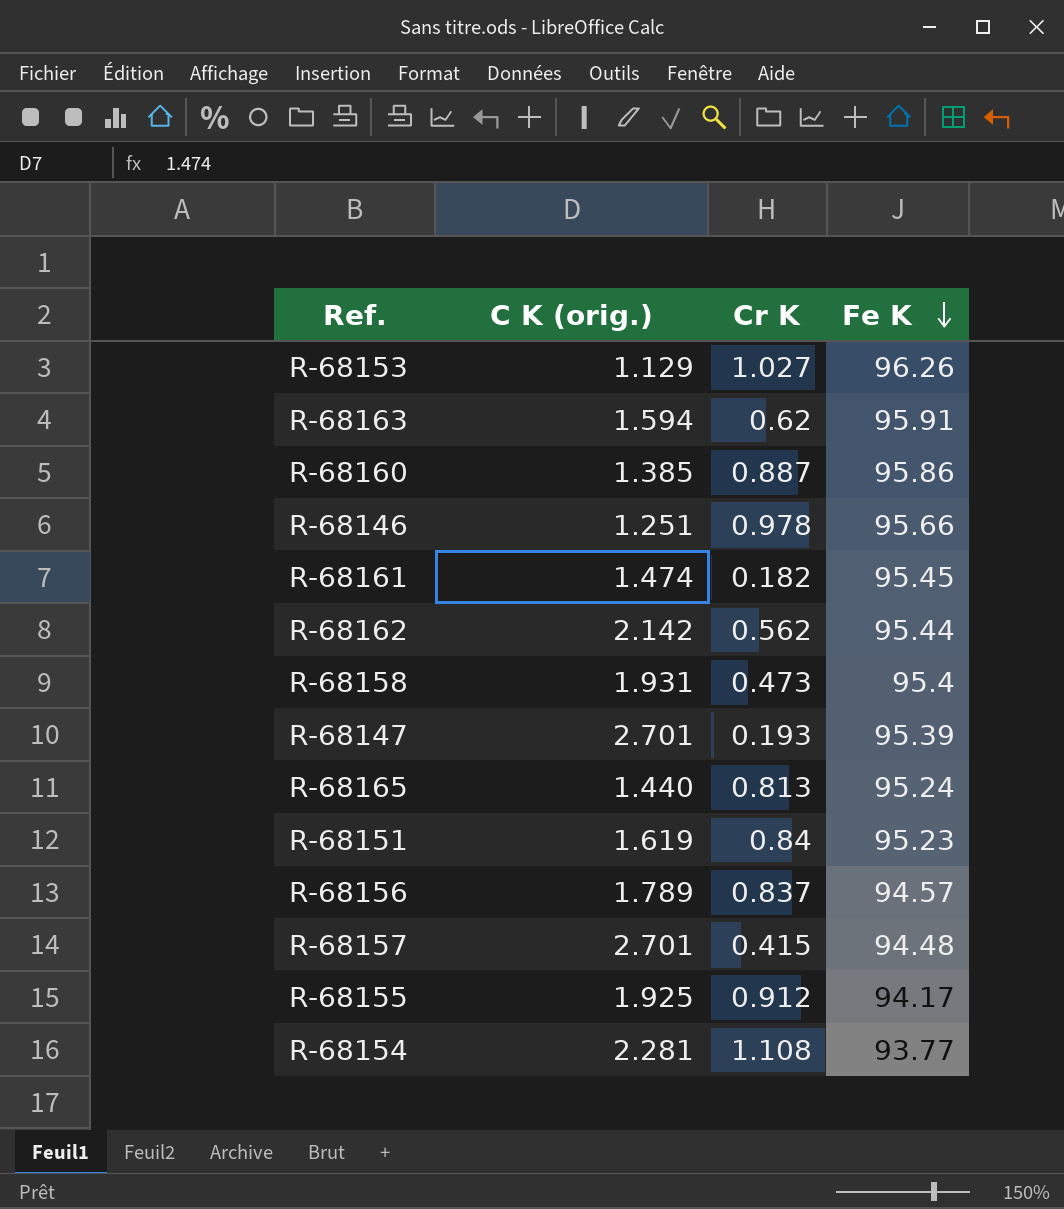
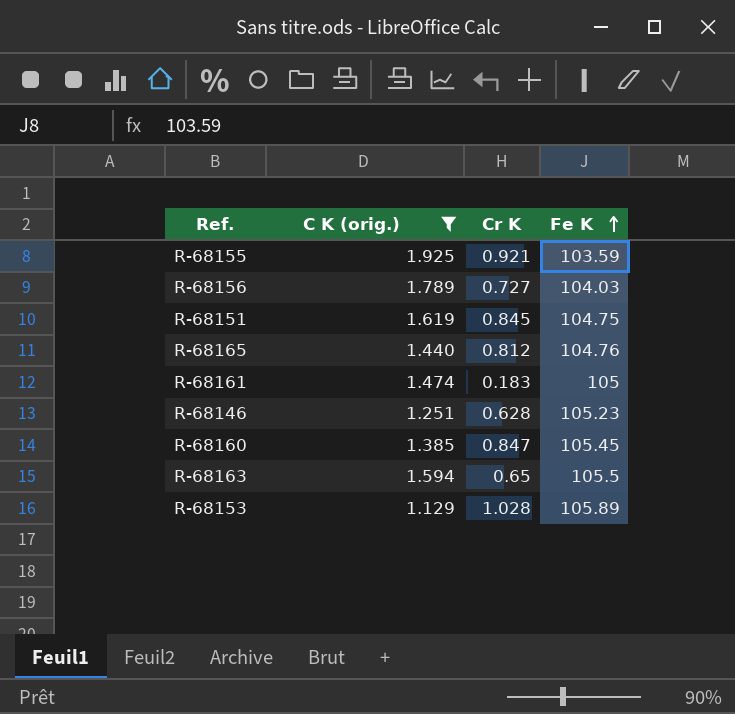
filter: none -> C K (orig.) <= 1.925
row order: Fe K descending -> Fe K ascending
R-68155 | Cr K: 0.912 -> 0.921
R-68155 | Fe K: 94.17 -> 103.59
R-68156 | Cr K: 0.837 -> 0.727
R-68156 | Fe K: 94.57 -> 104.03
R-68151 | Cr K: 0.84 -> 0.845
R-68151 | Fe K: 95.23 -> 104.75
R-68165 | Cr K: 0.813 -> 0.812
R-68165 | Fe K: 95.24 -> 104.76
R-68161 | Cr K: 0.182 -> 0.183
R-68161 | Fe K: 95.45 -> 105
R-68146 | Cr K: 0.978 -> 0.628
R-68146 | Fe K: 95.66 -> 105.23
R-68160 | Cr K: 0.887 -> 0.847
R-68160 | Fe K: 95.86 -> 105.45
R-68163 | Cr K: 0.62 -> 0.65
R-68163 | Fe K: 95.91 -> 105.5
R-68153 | Cr K: 1.027 -> 1.028
R-68153 | Fe K: 96.26 -> 105.89

